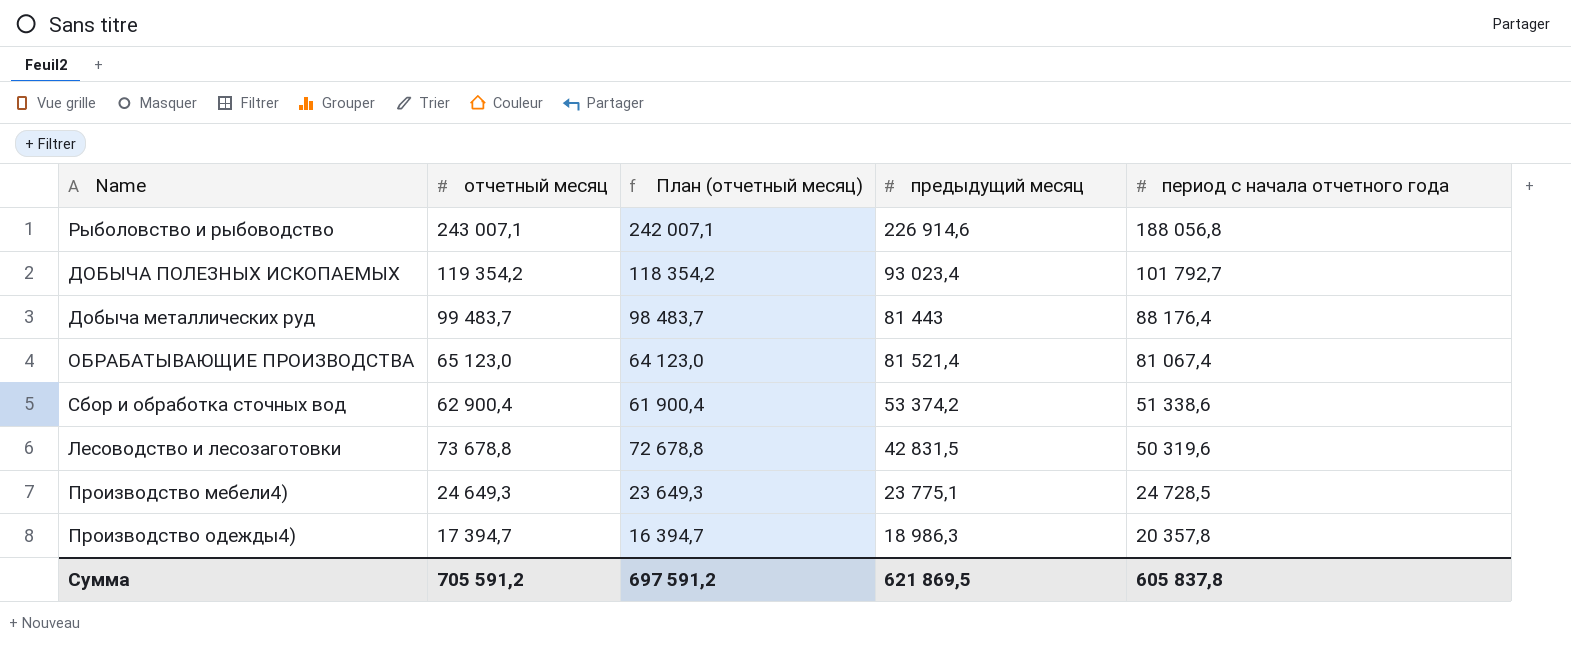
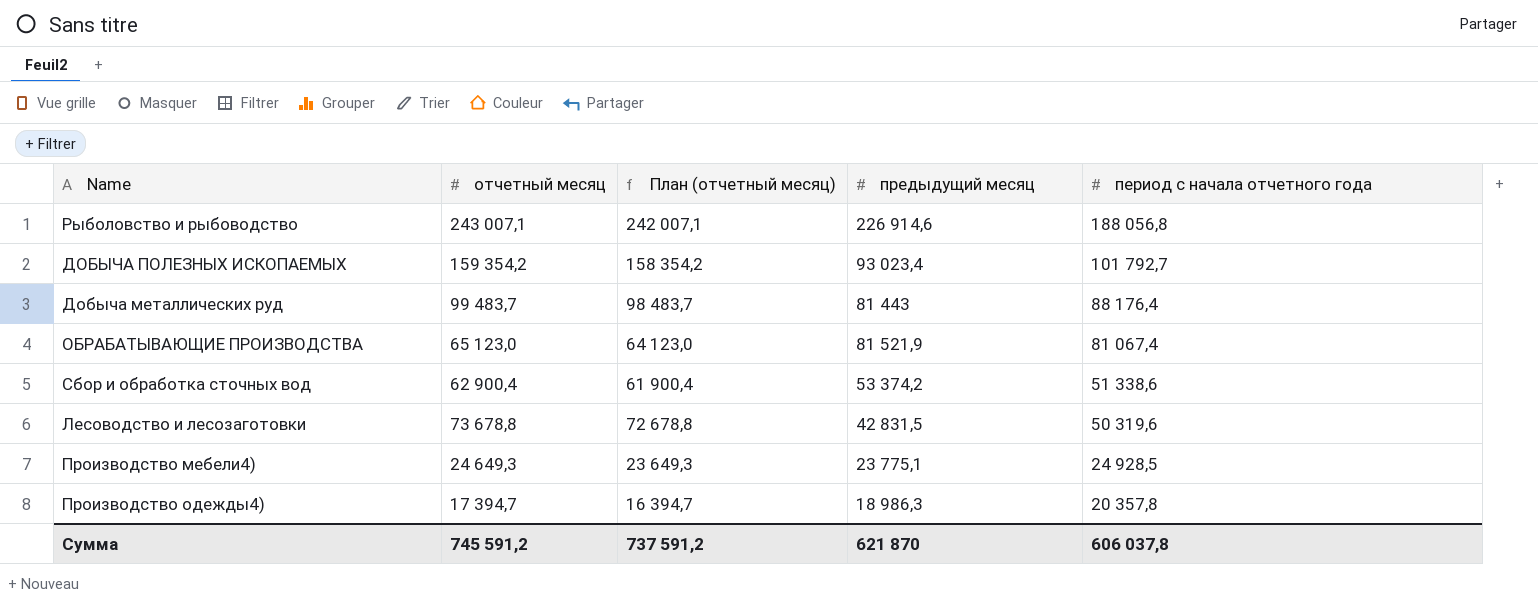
ДОБЫЧА ПОЛЕЗНЫХ ИСКОПАЕМЫХ | отчетный месяц: 119 354,2 -> 159 354,2
ДОБЫЧА ПОЛЕЗНЫХ ИСКОПАЕМЫХ | План (отчетный месяц): 118 354,2 -> 158 354,2
ОБРАБАТЫВАЮЩИЕ ПРОИЗВОДСТВА | предыдущий месяц: 81 521,4 -> 81 521,9
Производство мебели4) | период с начала отчетного года: 24 728,5 -> 24 928,5
Сумма | отчетный месяц: 705 591,2 -> 745 591,2
Сумма | План (отчетный месяц): 697 591,2 -> 737 591,2
Сумма | предыдущий месяц: 621 869,5 -> 621 870
Сумма | период с начала отчетного года: 605 837,8 -> 606 037,8

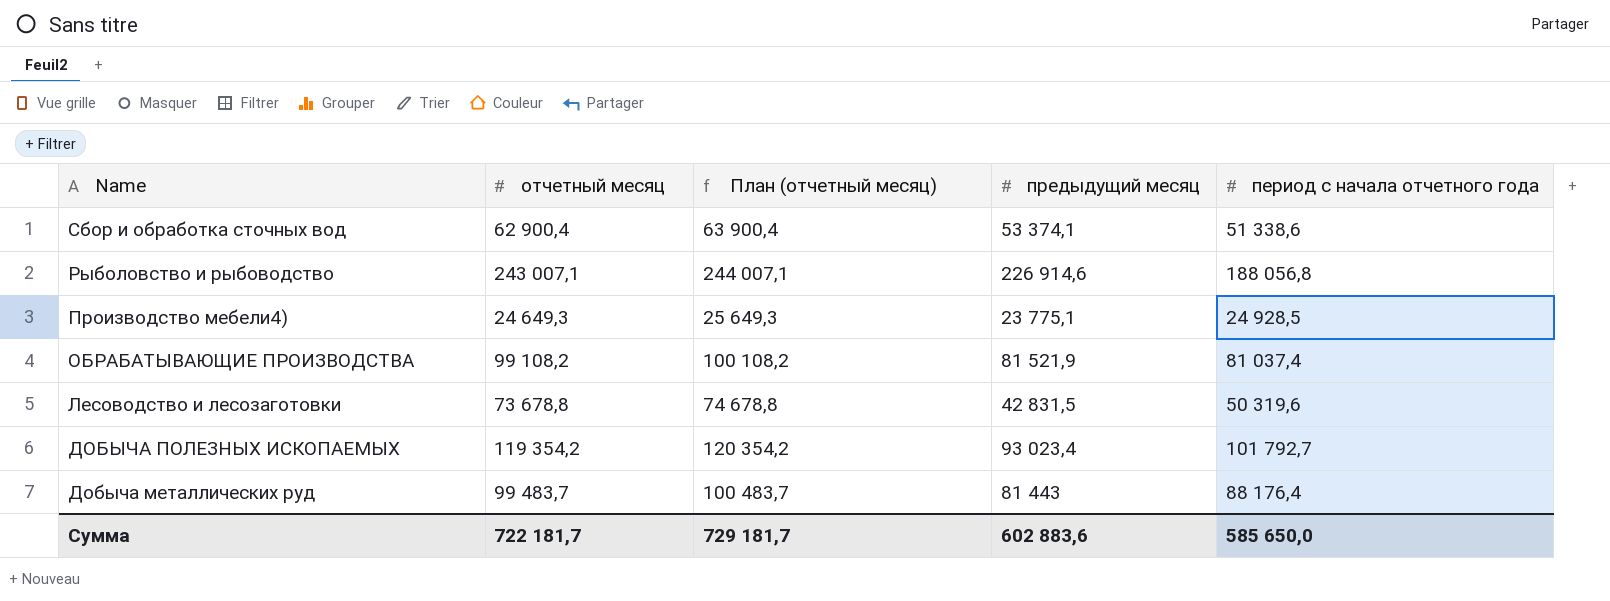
row order: период с начала отчетного года descending -> Name descending
column План (отчетный месяц) | formula: [отчетный месяц] - 1000 -> [отчетный месяц] + 1000
row Производство одежды4): 17 394,7 | 16 394,7 | 18 986,3 | 20 357,8 -> none
Сбор и обработка сточных вод | предыдущий месяц: 53 374,2 -> 53 374,1
ОБРАБАТЫВАЮЩИЕ ПРОИЗВОДСТВА | отчетный месяц: 65 123,0 -> 99 108,2
ОБРАБАТЫВАЮЩИЕ ПРОИЗВОДСТВА | период с начала отчетного года: 81 067,4 -> 81 037,4
ДОБЫЧА ПОЛЕЗНЫХ ИСКОПАЕМЫХ | отчетный месяц: 159 354,2 -> 119 354,2
Сумма | отчетный месяц: 745 591,2 -> 722 181,7
Сумма | План (отчетный месяц): 737 591,2 -> 729 181,7
Сумма | предыдущий месяц: 621 870 -> 602 883,6
Сумма | период с начала отчетного года: 606 037,8 -> 585 650,0

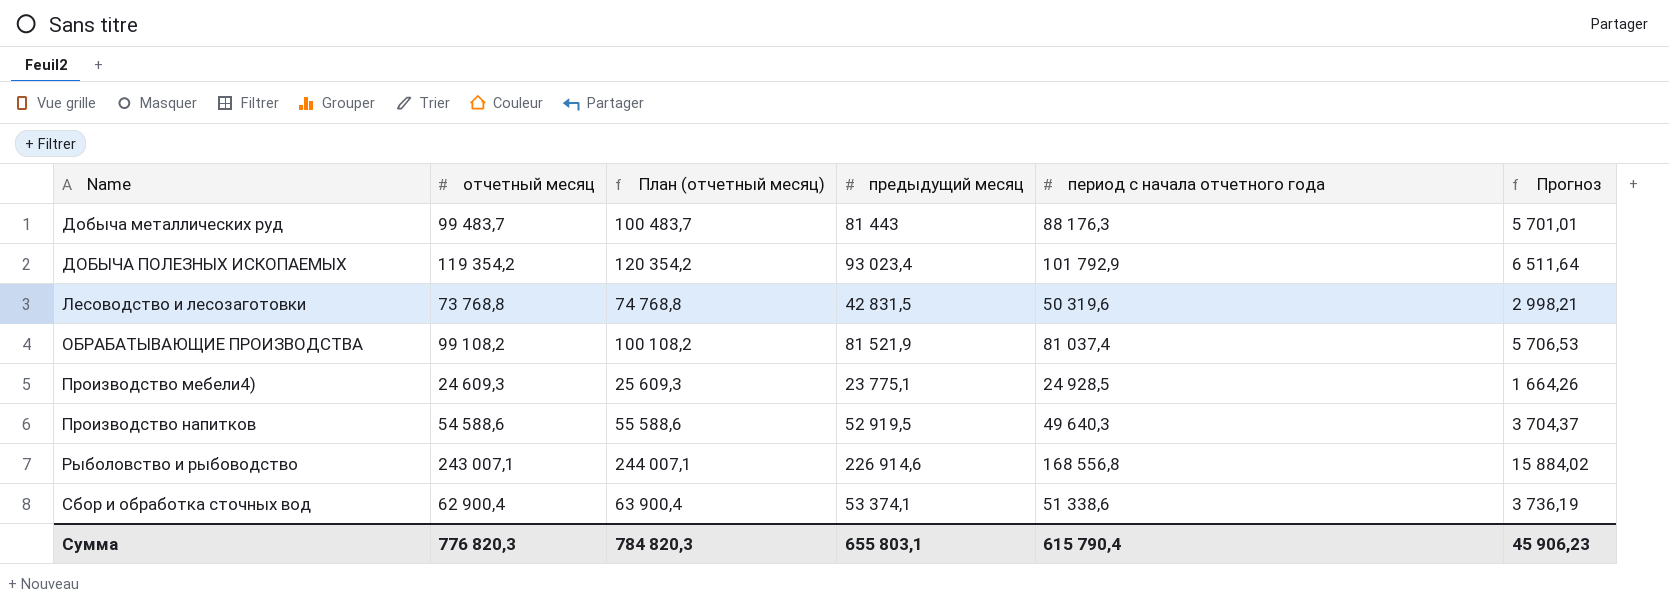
row order: Name descending -> Name ascending
column Прогноз | formula: none -> [предыдущий месяц] * 0,07
Добыча металлических руд | период с начала отчетного года: 88 176,4 -> 88 176,3
ДОБЫЧА ПОЛЕЗНЫХ ИСКОПАЕМЫХ | период с начала отчетного года: 101 792,7 -> 101 792,9
Лесоводство и лесозаготовки | отчетный месяц: 73 678,8 -> 73 768,8
Лесоводство и лесозаготовки | План (отчетный месяц): 74 678,8 -> 74 768,8
Производство мебели4) | отчетный месяц: 24 649,3 -> 24 609,3
Производство мебели4) | План (отчетный месяц): 25 649,3 -> 25 609,3
row Производство напитков: none -> 54 588,6 | 55 588,6 | 52 919,5 | 49 640,3 | 3 704,37
Рыболовство и рыбоводство | период с начала отчетного года: 188 056,8 -> 168 556,8
Сумма | отчетный месяц: 722 181,7 -> 776 820,3
Сумма | План (отчетный месяц): 729 181,7 -> 784 820,3
Сумма | предыдущий месяц: 602 883,6 -> 655 803,1
Сумма | период с начала отчетного года: 585 650,0 -> 615 790,4

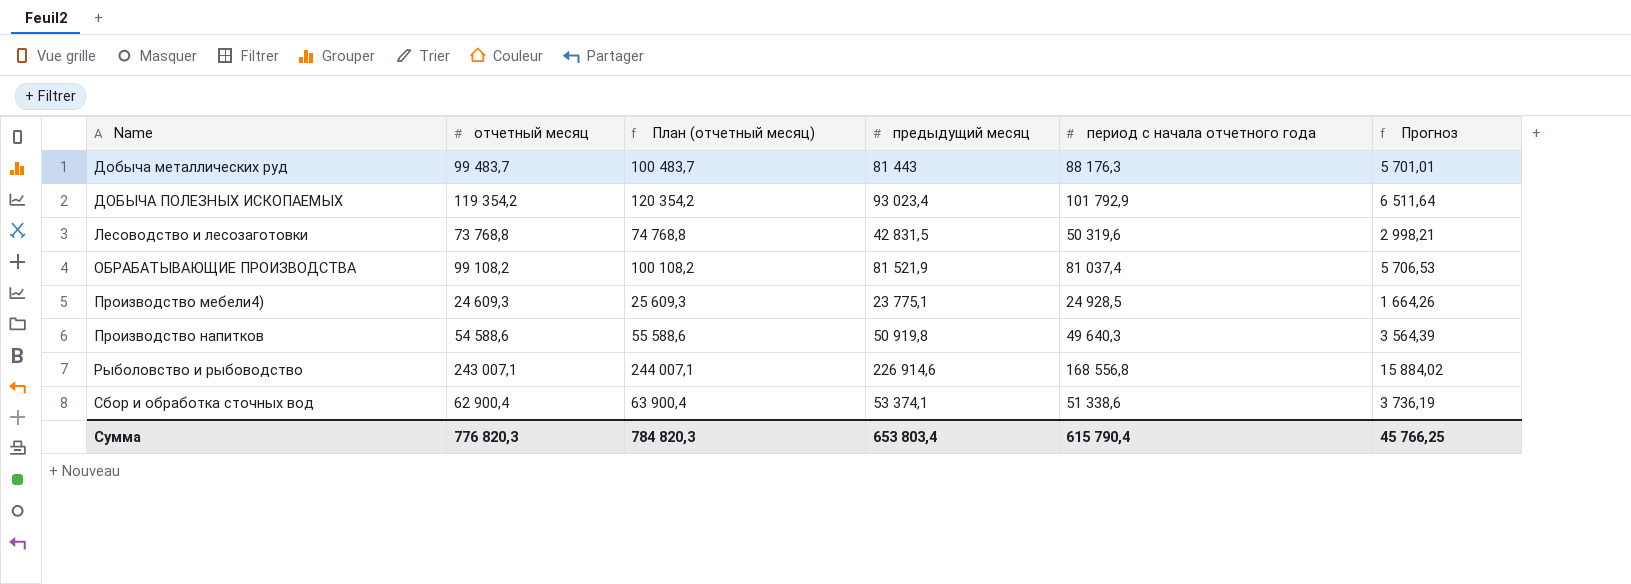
Производство напитков | предыдущий месяц: 52 919,5 -> 50 919,8
Производство напитков | Прогноз: 3 704,37 -> 3 564,39
Сумма | предыдущий месяц: 655 803,1 -> 653 803,4
Сумма | Прогноз: 45 906,23 -> 45 766,25

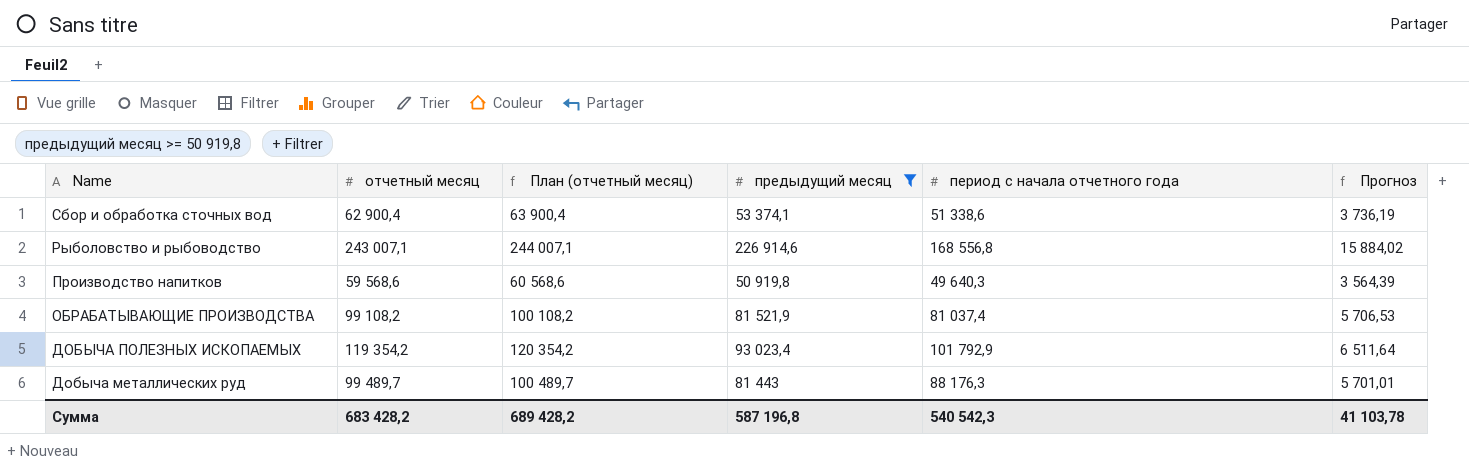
filter: none -> предыдущий месяц >= 50 919,8
row order: Name ascending -> Name descending
Производство напитков | отчетный месяц: 54 588,6 -> 59 568,6
Производство напитков | План (отчетный месяц): 55 588,6 -> 60 568,6
Добыча металлических руд | отчетный месяц: 99 483,7 -> 99 489,7
Добыча металлических руд | План (отчетный месяц): 100 483,7 -> 100 489,7
Сумма | отчетный месяц: 776 820,3 -> 683 428,2
Сумма | План (отчетный месяц): 784 820,3 -> 689 428,2
Сумма | предыдущий месяц: 653 803,4 -> 587 196,8
Сумма | период с начала отчетного года: 615 790,4 -> 540 542,3
Сумма | Прогноз: 45 766,25 -> 41 103,78

